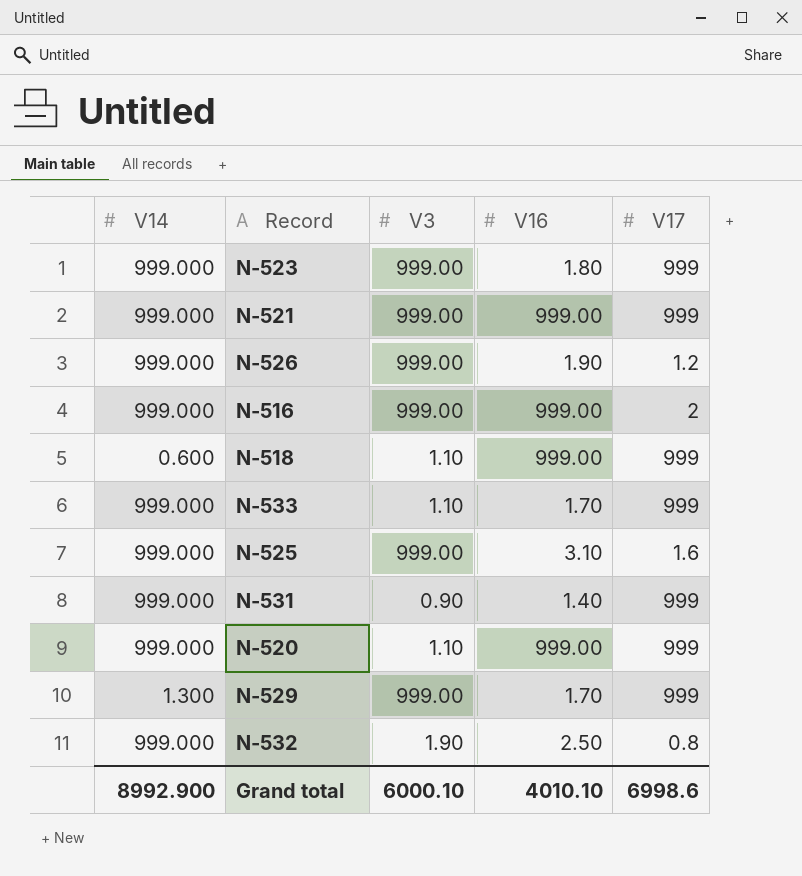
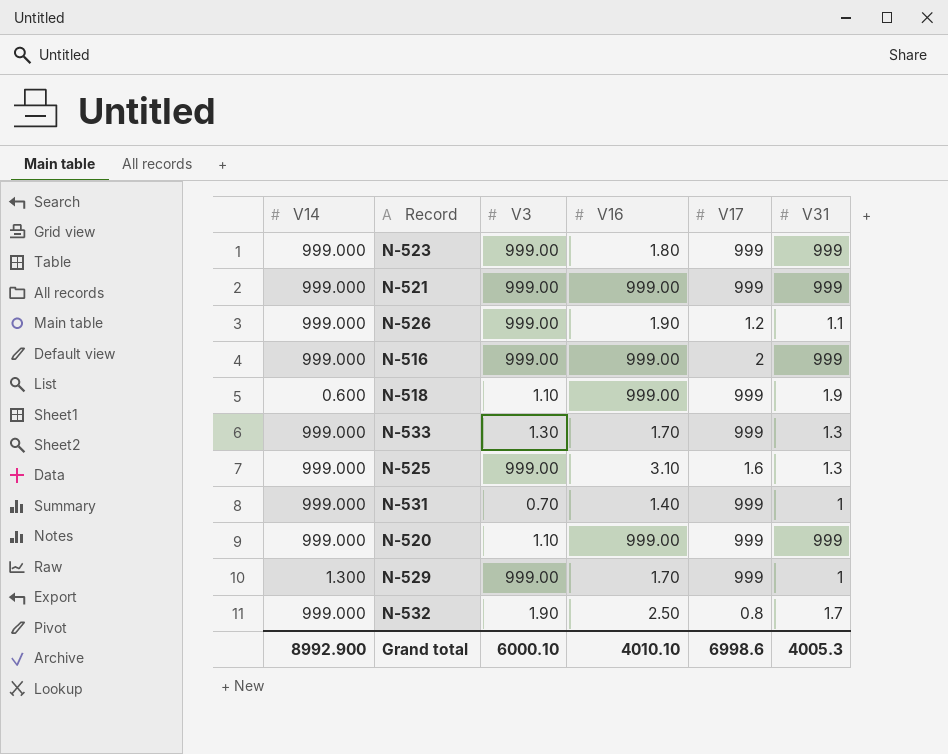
column V31 | position: none -> 6
N-533 | V3: 1.10 -> 1.30
N-531 | V3: 0.90 -> 0.70

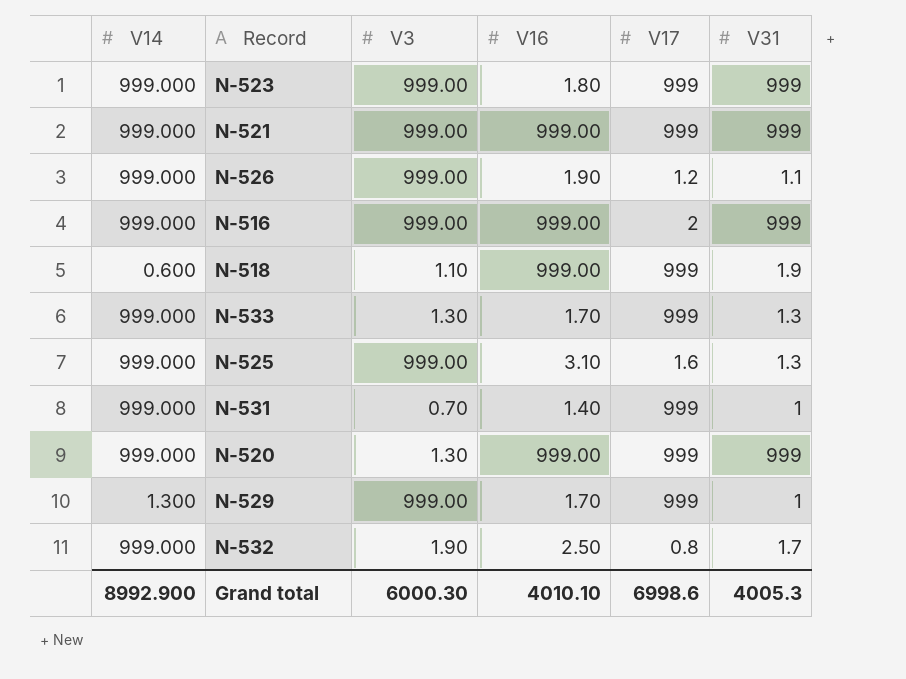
N-520 | V3: 1.10 -> 1.30
Grand total | V3: 6000.10 -> 6000.30

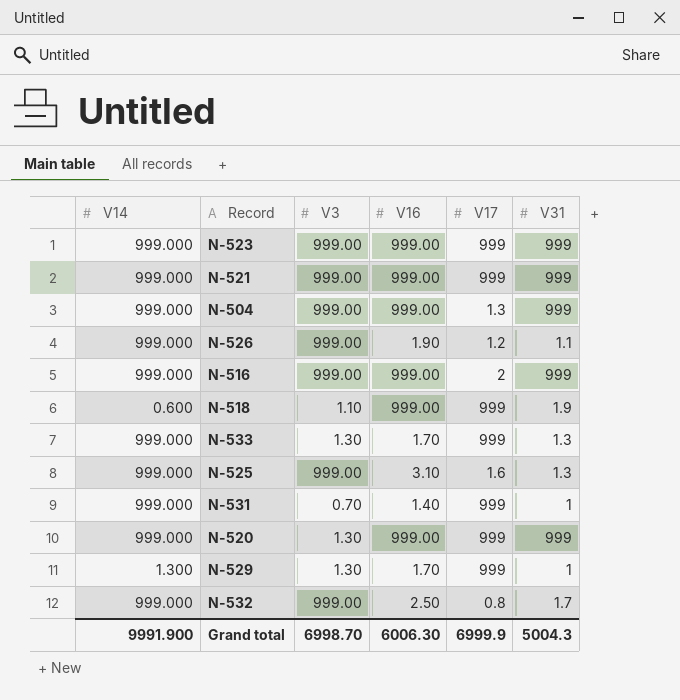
N-523 | V16: 1.80 -> 999.00
row N-504: none -> 999.000 | 999.00 | 999.00 | 1.3 | 999
N-529 | V3: 999.00 -> 1.30
N-532 | V3: 1.90 -> 999.00
Grand total | V14: 8992.900 -> 9991.900
Grand total | V3: 6000.30 -> 6998.70
Grand total | V16: 4010.10 -> 6006.30
Grand total | V17: 6998.6 -> 6999.9
Grand total | V31: 4005.3 -> 5004.3

